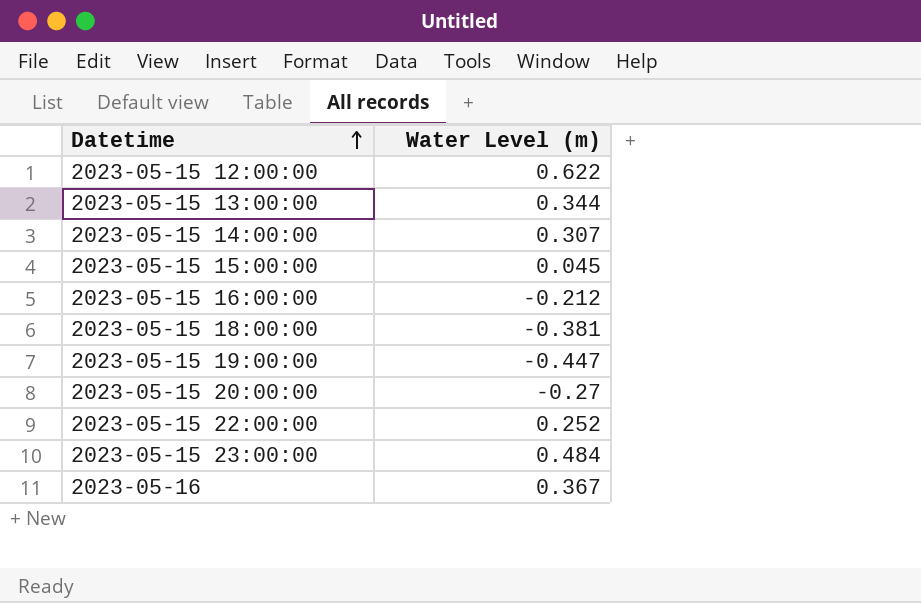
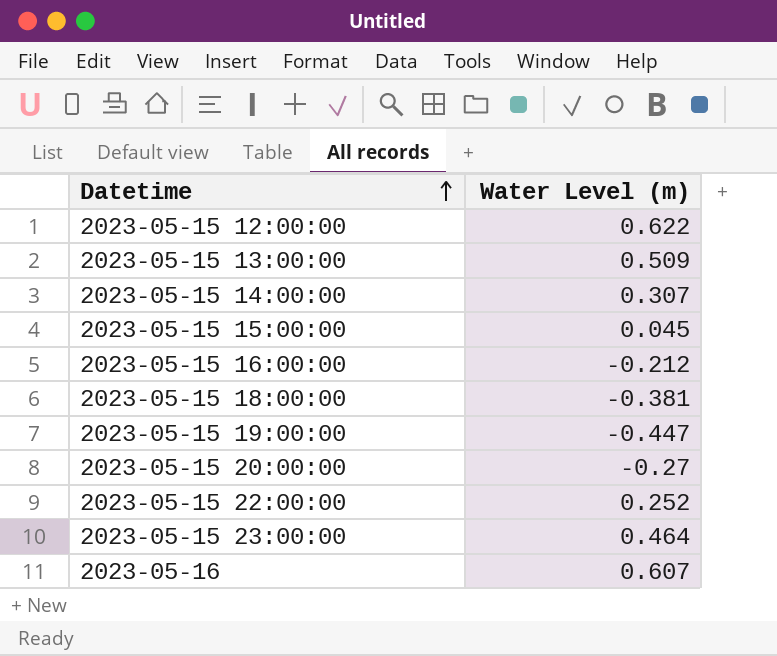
2023-05-15 13:00:00 | Water Level (m): 0.344 -> 0.509
2023-05-15 23:00:00 | Water Level (m): 0.484 -> 0.464
2023-05-16 | Water Level (m): 0.367 -> 0.607

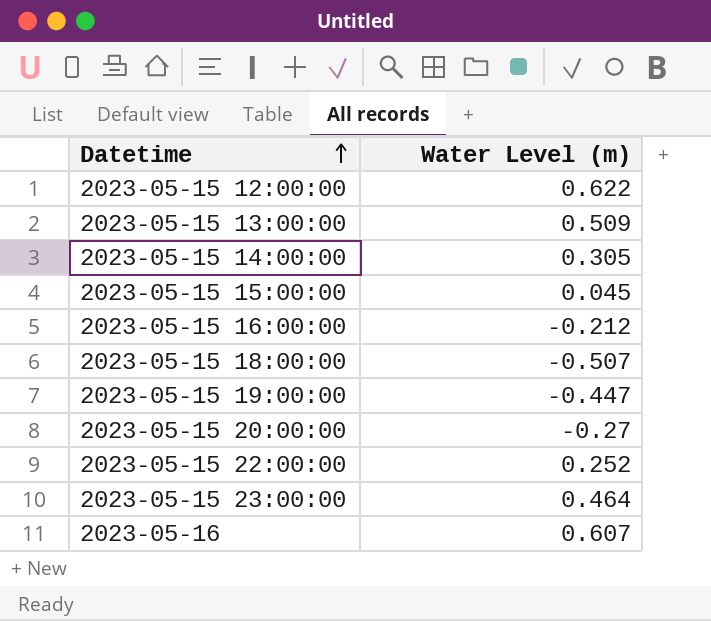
2023-05-15 14:00:00 | Water Level (m): 0.307 -> 0.305
2023-05-15 18:00:00 | Water Level (m): -0.381 -> -0.507

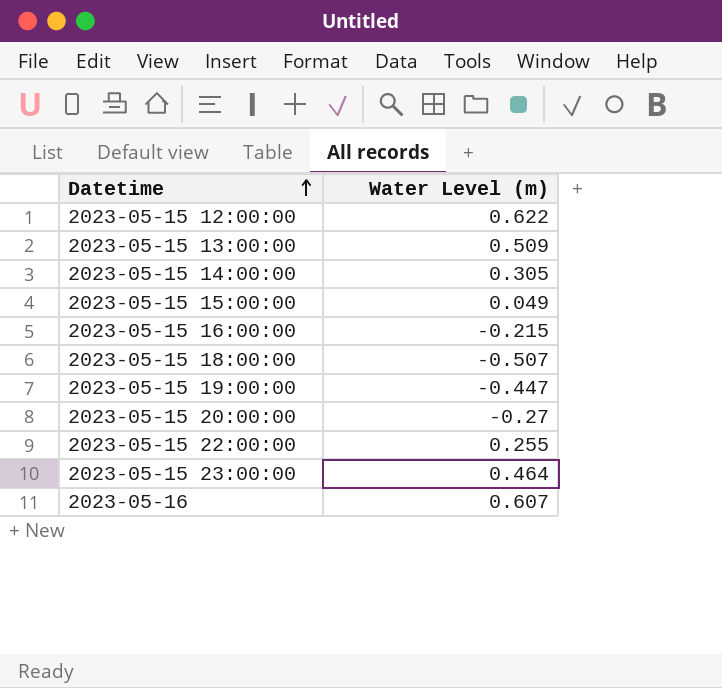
2023-05-15 15:00:00 | Water Level (m): 0.045 -> 0.049
2023-05-15 16:00:00 | Water Level (m): -0.212 -> -0.215
2023-05-15 22:00:00 | Water Level (m): 0.252 -> 0.255

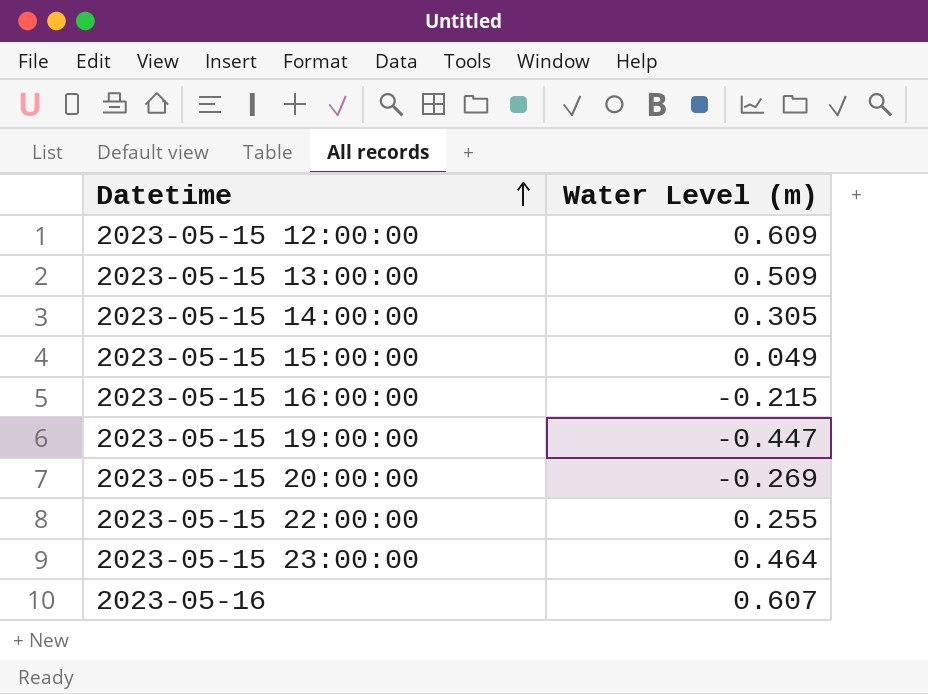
row 2023-05-15 18:00:00: -0.507 -> none
2023-05-15 12:00:00 | Water Level (m): 0.622 -> 0.609
2023-05-15 20:00:00 | Water Level (m): -0.27 -> -0.269

